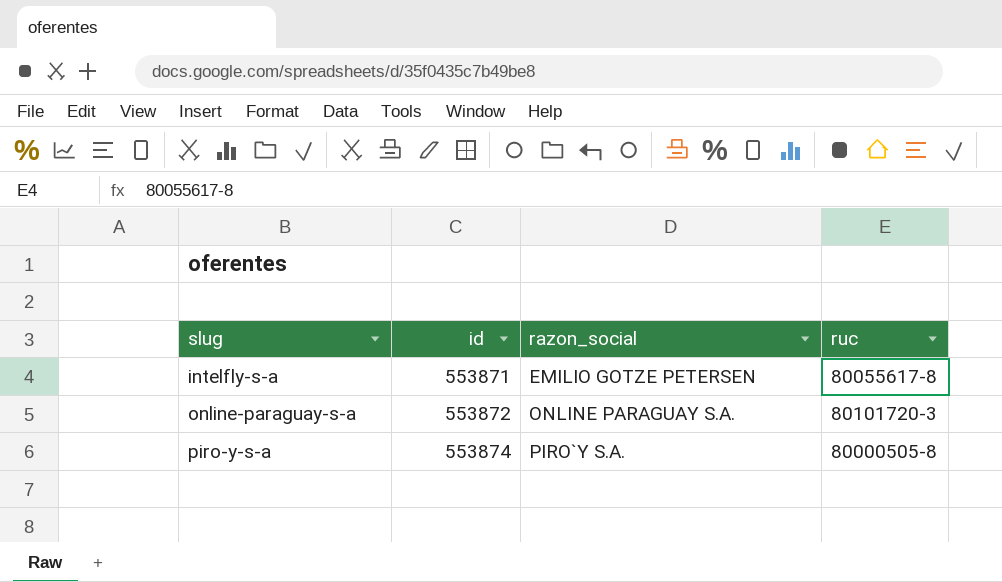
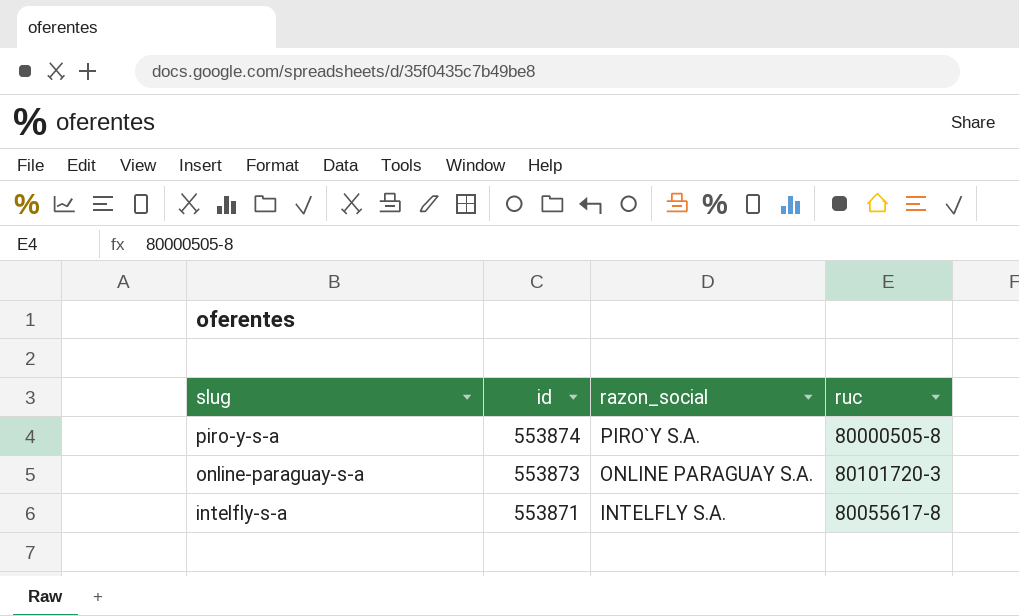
row order: slug ascending -> slug descending
online-paraguay-s-a | id: 553872 -> 553873
intelfly-s-a | razon_social: EMILIO GOTZE PETERSEN -> INTELFLY S.A.

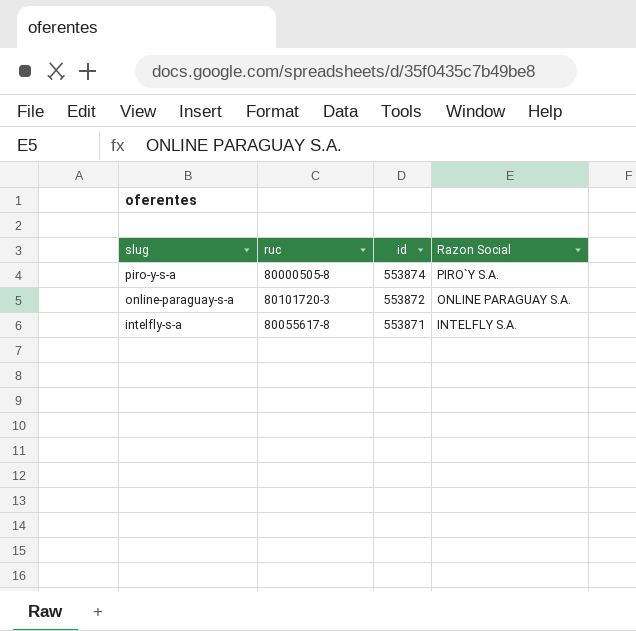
column ruc | position: 4 -> 2
column name: razon_social -> Razon Social
online-paraguay-s-a | id: 553873 -> 553872

